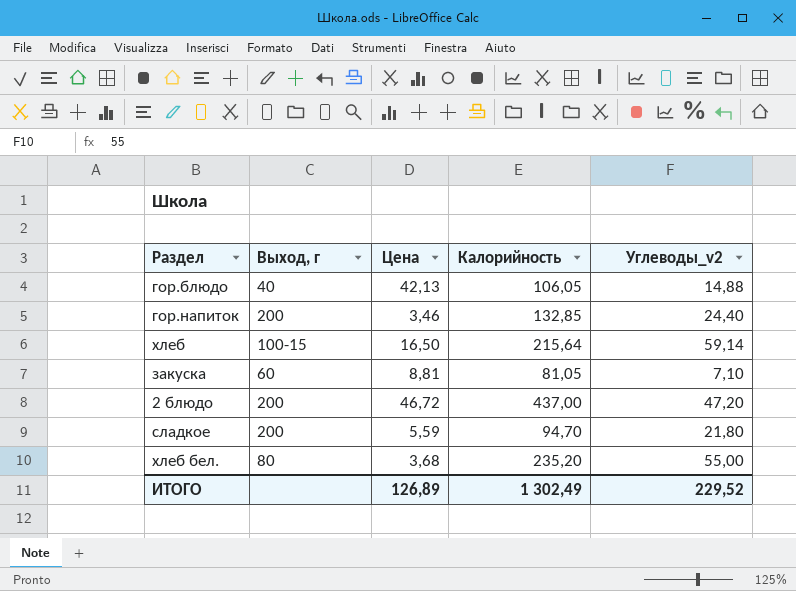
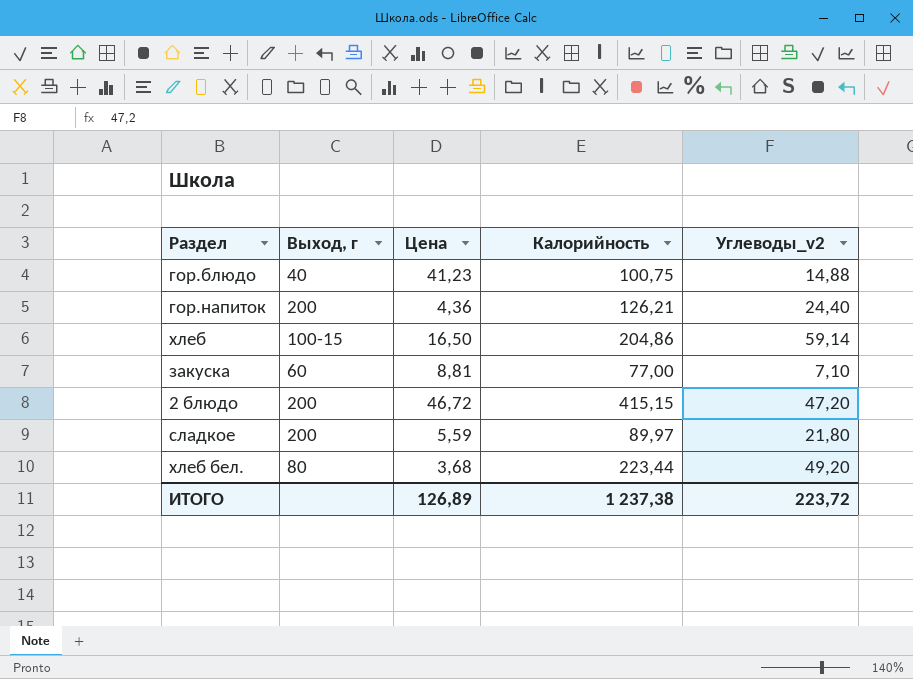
гор.блюдо | Цена: 42,13 -> 41,23
гор.блюдо | Калорийность: 106,05 -> 100,75
гор.напиток | Цена: 3,46 -> 4,36
гор.напиток | Калорийность: 132,85 -> 126,21
хлеб | Калорийность: 215,64 -> 204,86
закуска | Калорийность: 81,05 -> 77,00
2 блюдо | Калорийность: 437,00 -> 415,15
сладкое | Калорийность: 94,70 -> 89,97
хлеб бел. | Калорийность: 235,20 -> 223,44
хлеб бел. | Углеводы_v2: 55,00 -> 49,20
ИТОГО | Калорийность: 1 302,49 -> 1 237,38
ИТОГО | Углеводы_v2: 229,52 -> 223,72

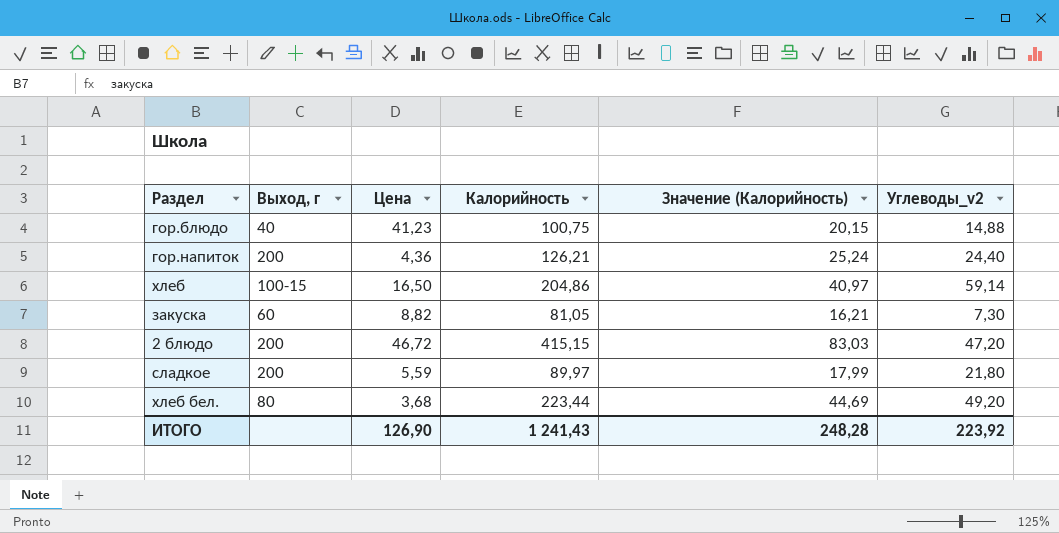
column Значение (Калорийность) | formula: none -> [Калорийность] * 0,2
закуска | Цена: 8,81 -> 8,82
закуска | Калорийность: 77,00 -> 81,05
закуска | Углеводы_v2: 7,10 -> 7,30
ИТОГО | Цена: 126,89 -> 126,90
ИТОГО | Калорийность: 1 237,38 -> 1 241,43
ИТОГО | Углеводы_v2: 223,72 -> 223,92

